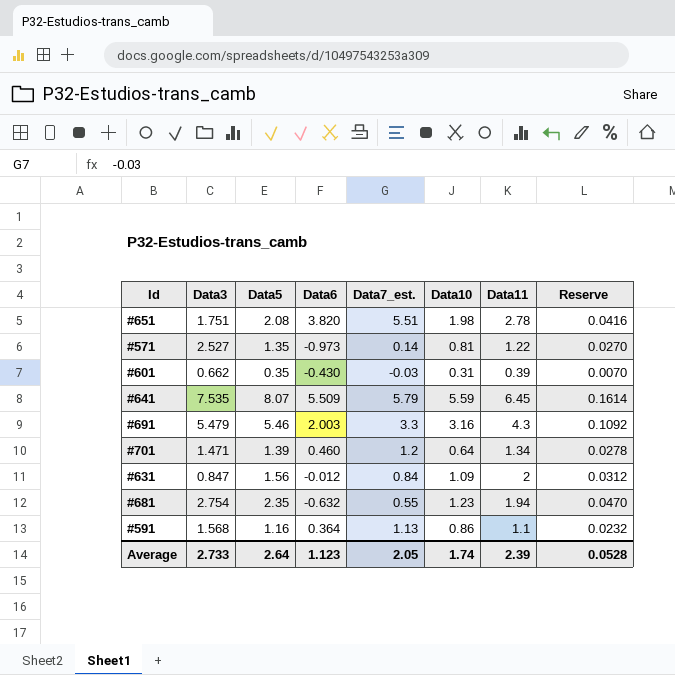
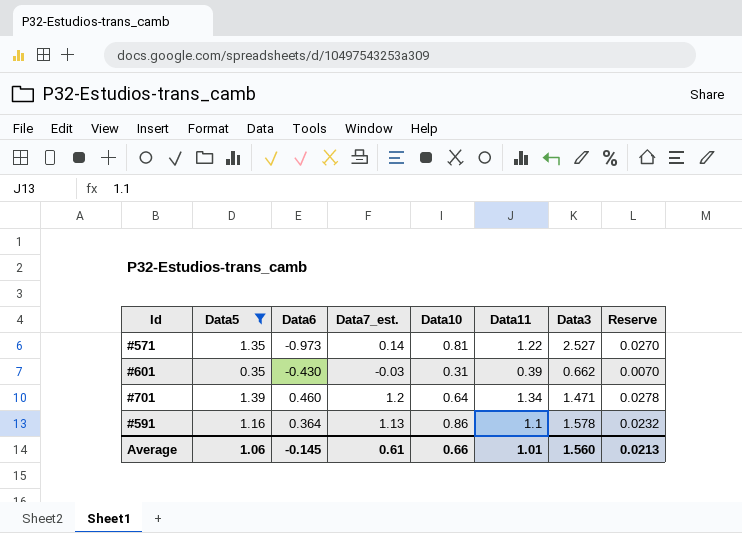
filter: none -> Data5 <= 1.39
column Data3 | position: 2 -> 7
#591 | Data3: 1.568 -> 1.578
Average | Data5: 2.64 -> 1.06
Average | Data6: 1.123 -> -0.145
Average | Data7_est.: 2.05 -> 0.61
Average | Data10: 1.74 -> 0.66
Average | Data11: 2.39 -> 1.01
Average | Data3: 2.733 -> 1.560
Average | Reserve: 0.0528 -> 0.0213

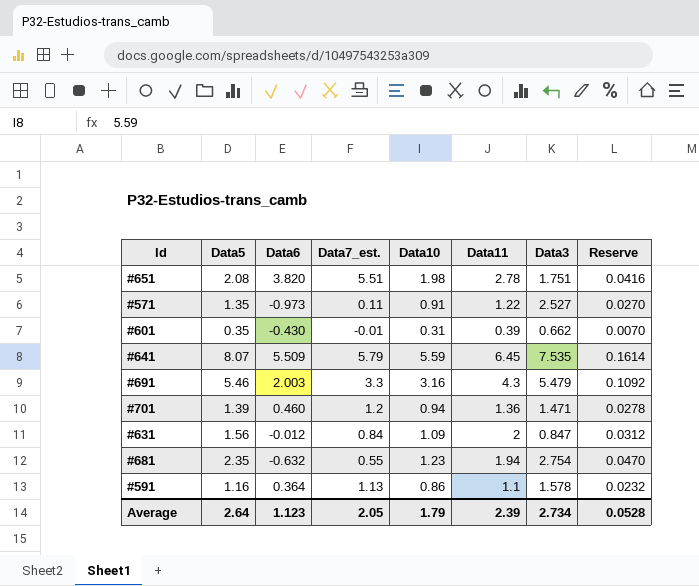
filter: Data5 <= 1.39 -> none
#571 | Data7_est.: 0.14 -> 0.11
#571 | Data10: 0.81 -> 0.91
#601 | Data7_est.: -0.03 -> -0.01
#701 | Data10: 0.64 -> 0.94
#701 | Data11: 1.34 -> 1.36
Average | Data5: 1.06 -> 2.64
Average | Data6: -0.145 -> 1.123
Average | Data7_est.: 0.61 -> 2.05
Average | Data10: 0.66 -> 1.79
Average | Data11: 1.01 -> 2.39
Average | Data3: 1.560 -> 2.734
Average | Reserve: 0.0213 -> 0.0528

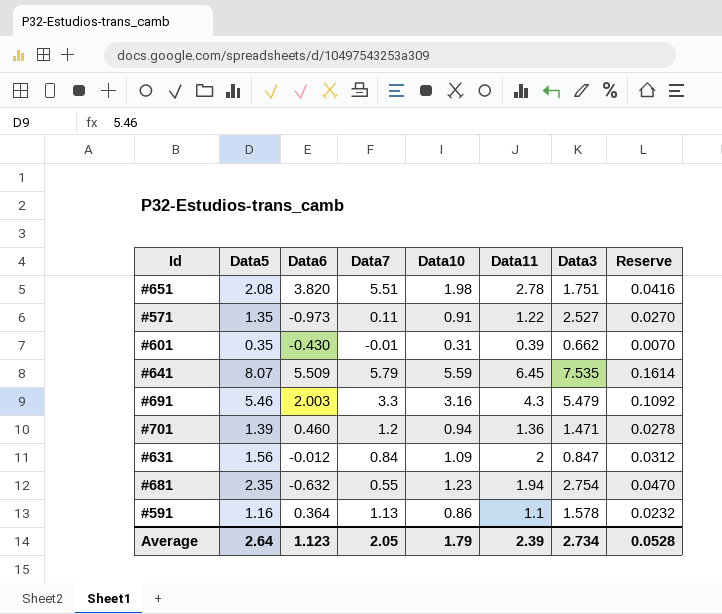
column name: Data7_est. -> Data7

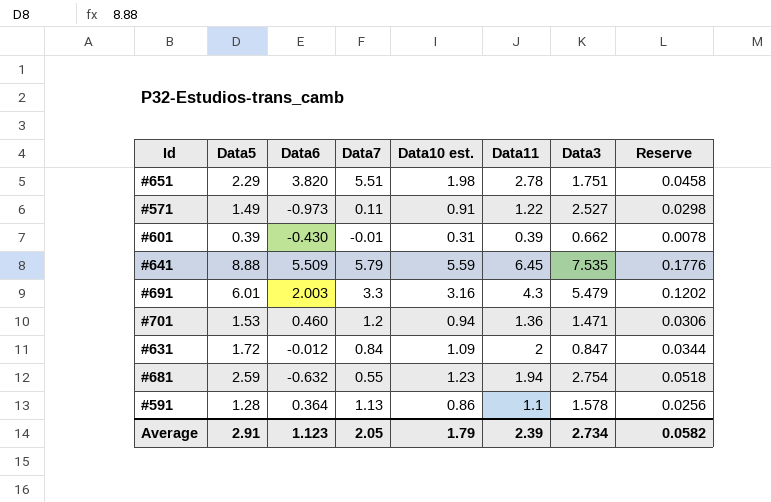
column name: Data10 -> Data10 est.
#651 | Data5: 2.08 -> 2.29
#651 | Reserve: 0.0416 -> 0.0458
#571 | Data5: 1.35 -> 1.49
#571 | Reserve: 0.0270 -> 0.0298
#601 | Data5: 0.35 -> 0.39
#601 | Reserve: 0.0070 -> 0.0078
#641 | Data5: 8.07 -> 8.88
#641 | Reserve: 0.1614 -> 0.1776
#691 | Data5: 5.46 -> 6.01
#691 | Reserve: 0.1092 -> 0.1202
#701 | Data5: 1.39 -> 1.53
#701 | Reserve: 0.0278 -> 0.0306
#631 | Data5: 1.56 -> 1.72
#631 | Reserve: 0.0312 -> 0.0344
#681 | Data5: 2.35 -> 2.59
#681 | Reserve: 0.0470 -> 0.0518
#591 | Data5: 1.16 -> 1.28
#591 | Reserve: 0.0232 -> 0.0256
Average | Data5: 2.64 -> 2.91
Average | Reserve: 0.0528 -> 0.0582

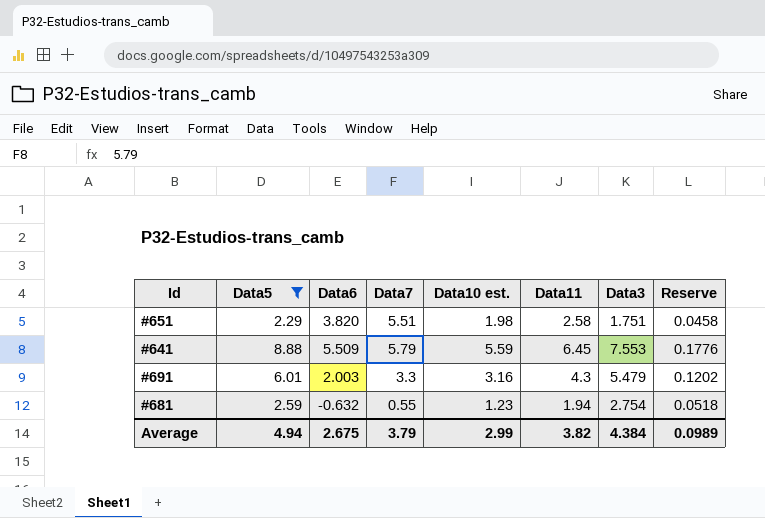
filter: none -> Data5 >= 2.29
#651 | Data11: 2.78 -> 2.58
#641 | Data3: 7.535 -> 7.553
Average | Data5: 2.91 -> 4.94
Average | Data6: 1.123 -> 2.675
Average | Data7: 2.05 -> 3.79
Average | Data10 est.: 1.79 -> 2.99
Average | Data11: 2.39 -> 3.82
Average | Data3: 2.734 -> 4.384
Average | Reserve: 0.0582 -> 0.0989

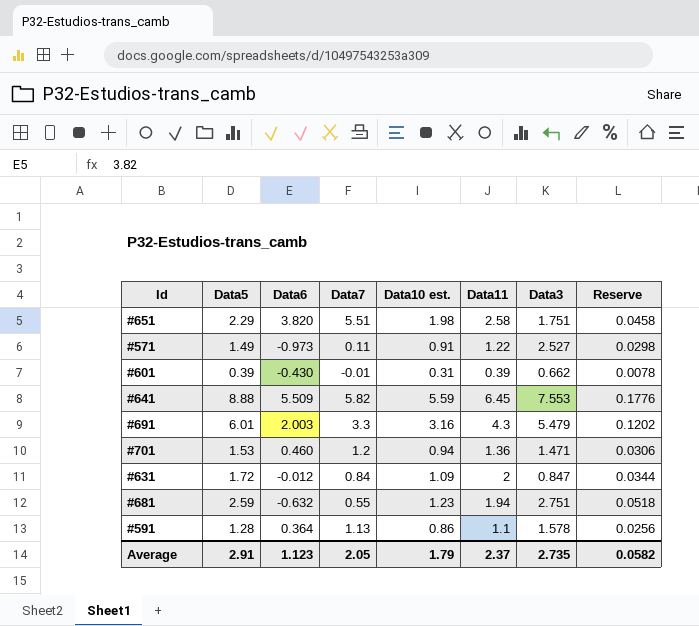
filter: Data5 >= 2.29 -> none
#641 | Data7: 5.79 -> 5.82
#681 | Data3: 2.754 -> 2.751
Average | Data5: 4.94 -> 2.91
Average | Data6: 2.675 -> 1.123
Average | Data7: 3.79 -> 2.05
Average | Data10 est.: 2.99 -> 1.79
Average | Data11: 3.82 -> 2.37
Average | Data3: 4.384 -> 2.735
Average | Reserve: 0.0989 -> 0.0582

